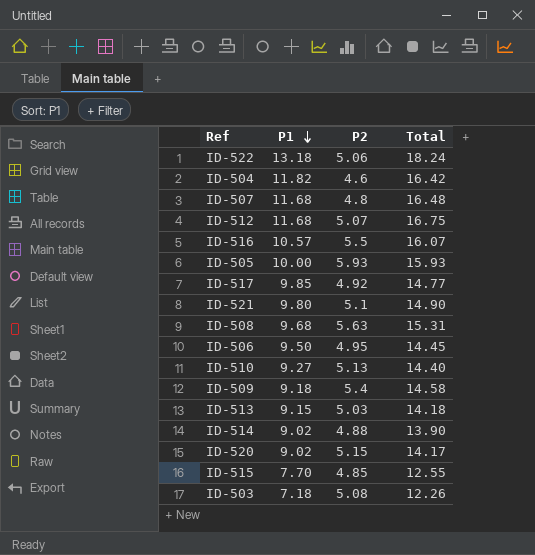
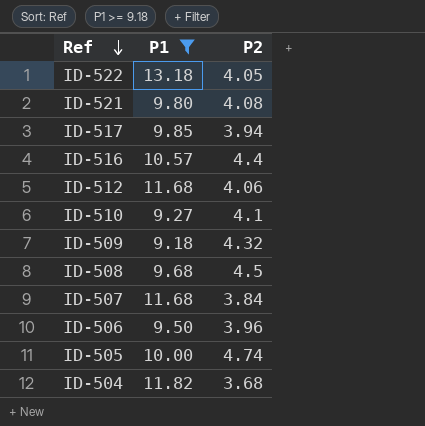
filter: none -> P1 >= 9.18
row order: P1 descending -> Ref descending
column Total | formula: [P1] + [P2] -> none
ID-522 | P2: 5.06 -> 4.05
ID-521 | P2: 5.1 -> 4.08
ID-517 | P2: 4.92 -> 3.94
ID-516 | P2: 5.5 -> 4.4
ID-512 | P2: 5.07 -> 4.06
ID-510 | P2: 5.13 -> 4.1
ID-509 | P2: 5.4 -> 4.32
ID-508 | P2: 5.63 -> 4.5
ID-507 | P2: 4.8 -> 3.84
ID-506 | P2: 4.95 -> 3.96
ID-505 | P2: 5.93 -> 4.74
ID-504 | P2: 4.6 -> 3.68

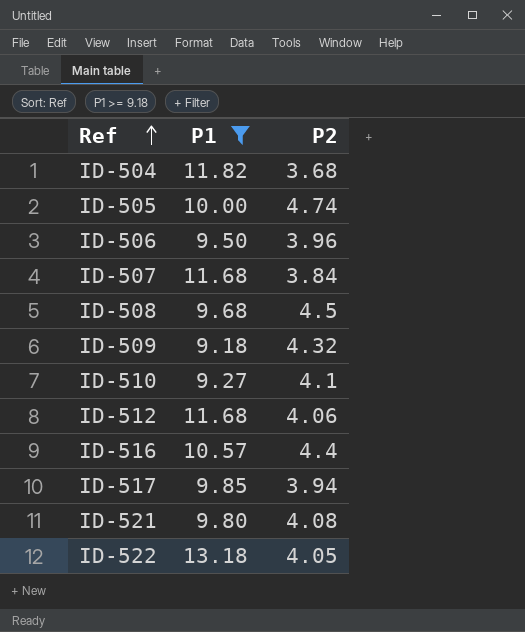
row order: Ref descending -> Ref ascending

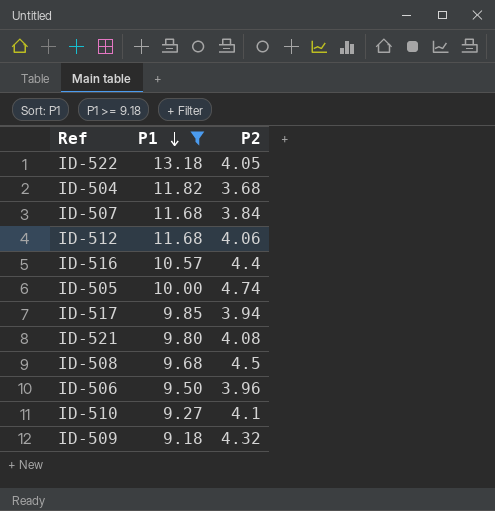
row order: Ref ascending -> P1 descending

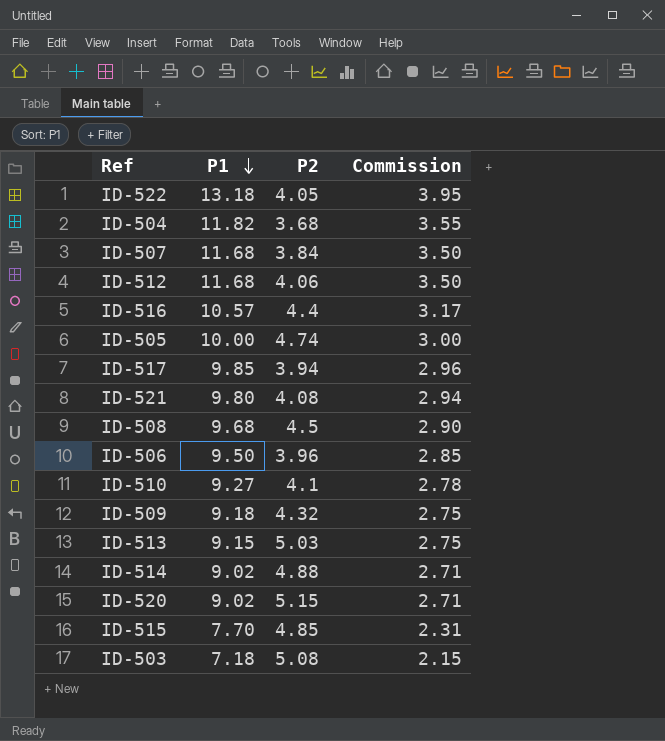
filter: P1 >= 9.18 -> none
column Commission | formula: none -> [P1] * 0.3

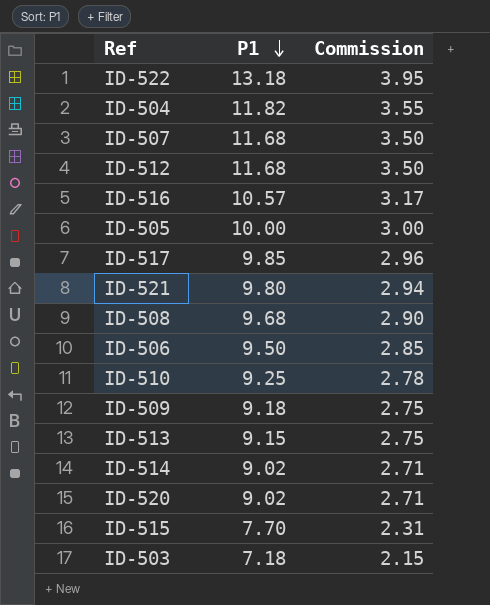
column P2 | position: 3 -> none
ID-510 | P1: 9.27 -> 9.25

